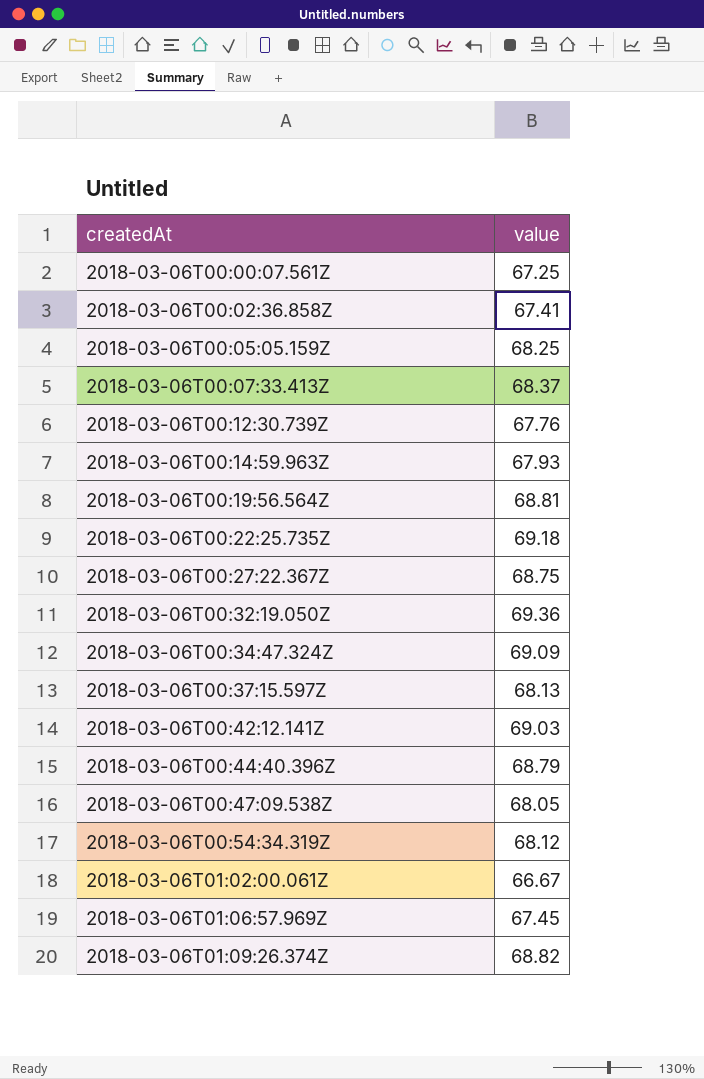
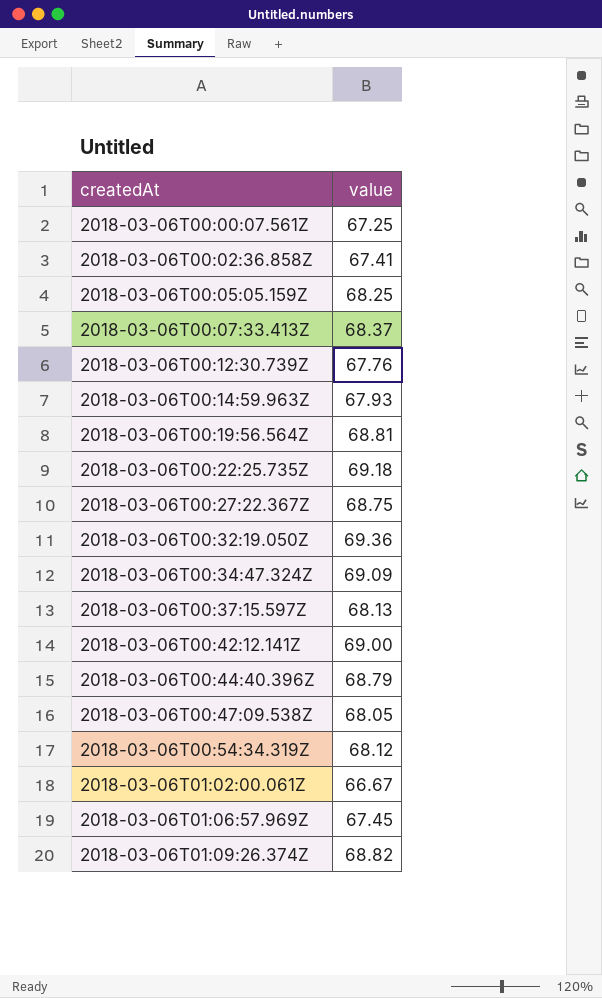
2018-03-06T00:42:12.141Z | value: 69.03 -> 69.00

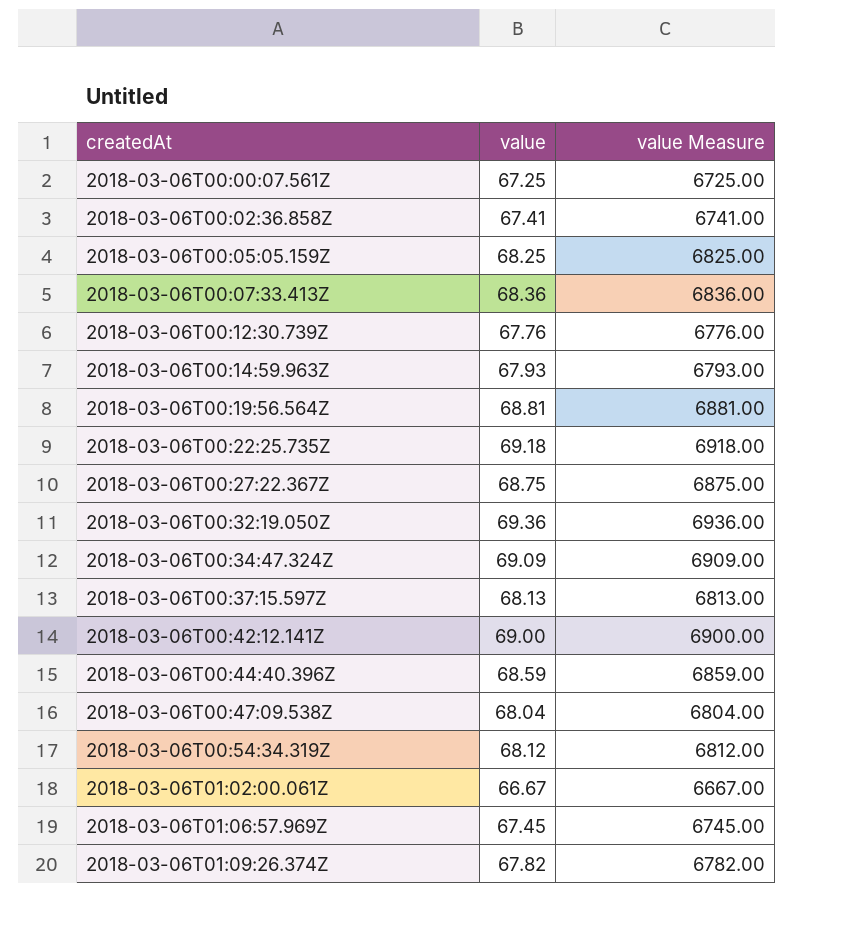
column value Measure | formula: none -> [value] * 100
2018-03-06T00:07:33.413Z | value: 68.37 -> 68.36
2018-03-06T00:44:40.396Z | value: 68.79 -> 68.59
2018-03-06T00:47:09.538Z | value: 68.05 -> 68.04
2018-03-06T01:09:26.374Z | value: 68.82 -> 67.82

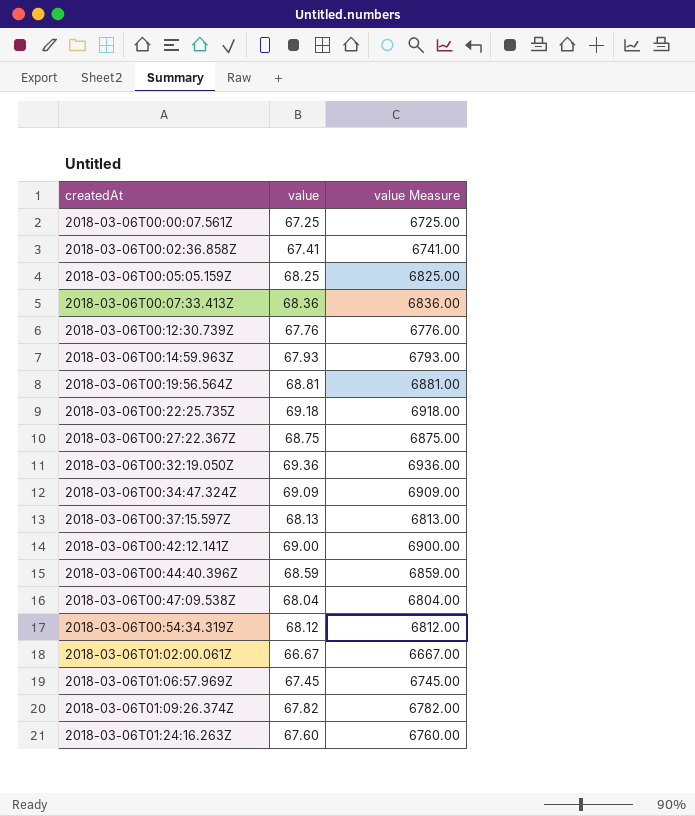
row 2018-03-06T01:24:16.263Z: none -> 67.60 | 6760.00

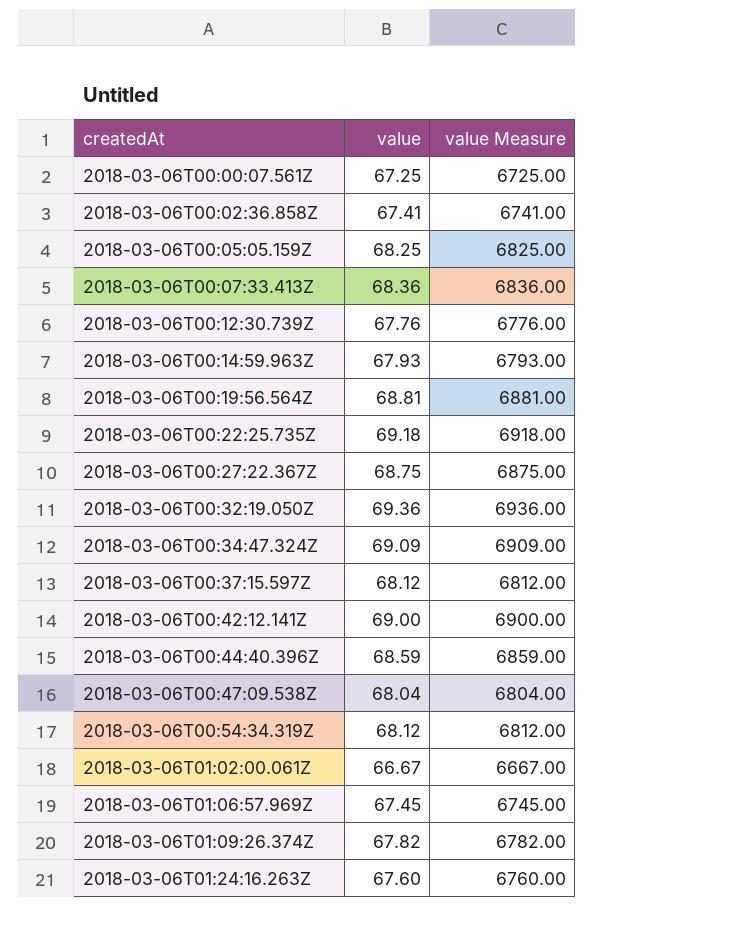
2018-03-06T00:37:15.597Z | value: 68.13 -> 68.12
2018-03-06T00:37:15.597Z | value Measure: 6813.00 -> 6812.00

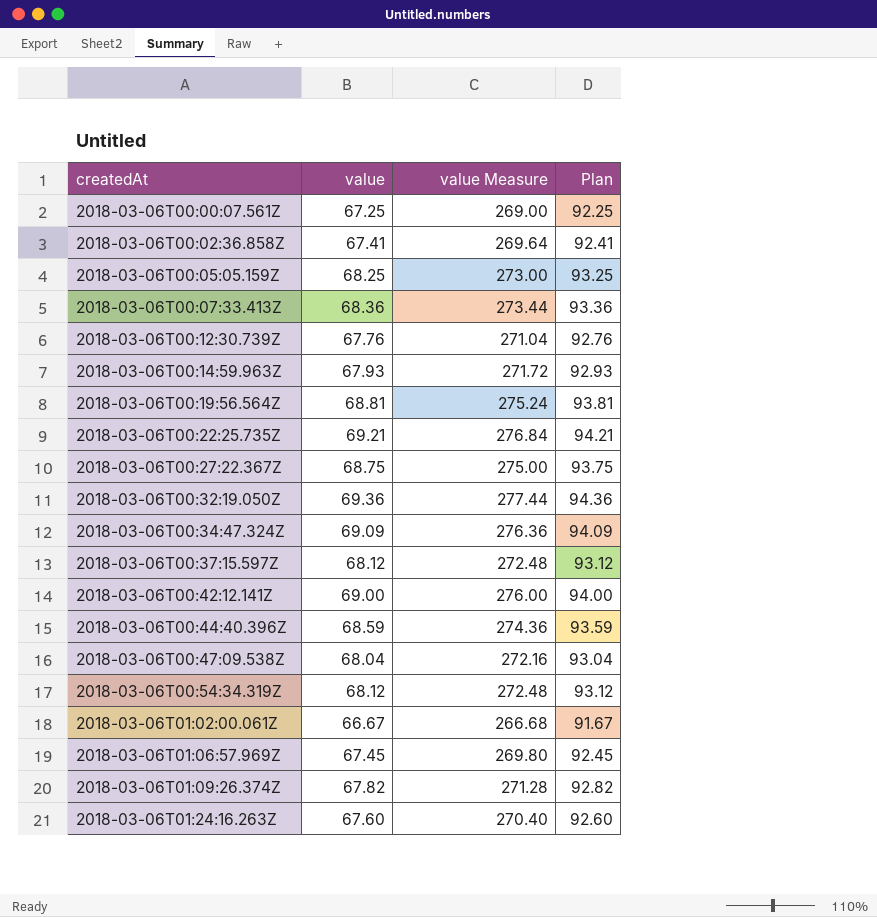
column value Measure | formula: [value] * 100 -> [value] * 4
column Plan | formula: none -> [value] + 25
2018-03-06T00:22:25.735Z | value: 69.18 -> 69.21

